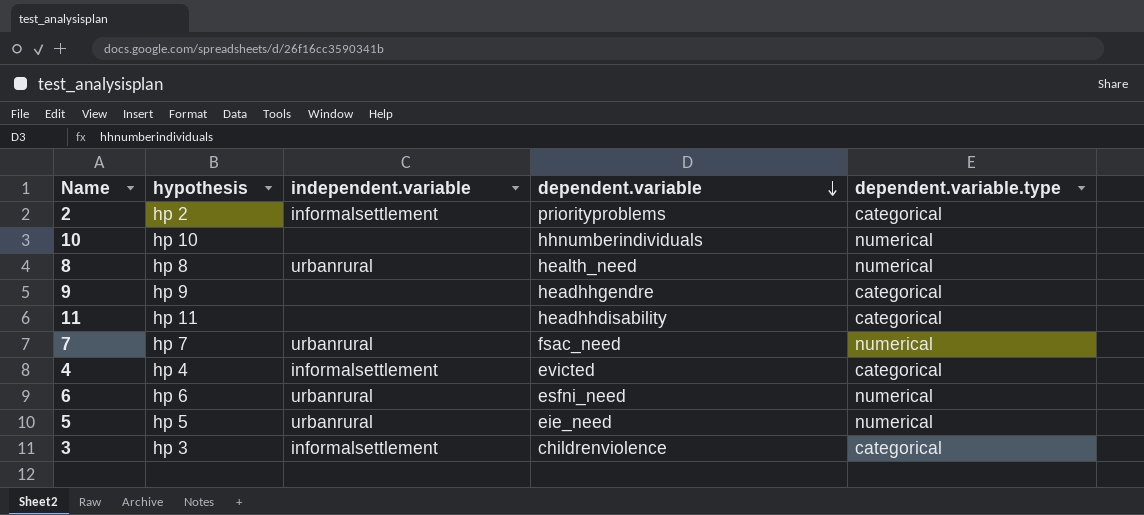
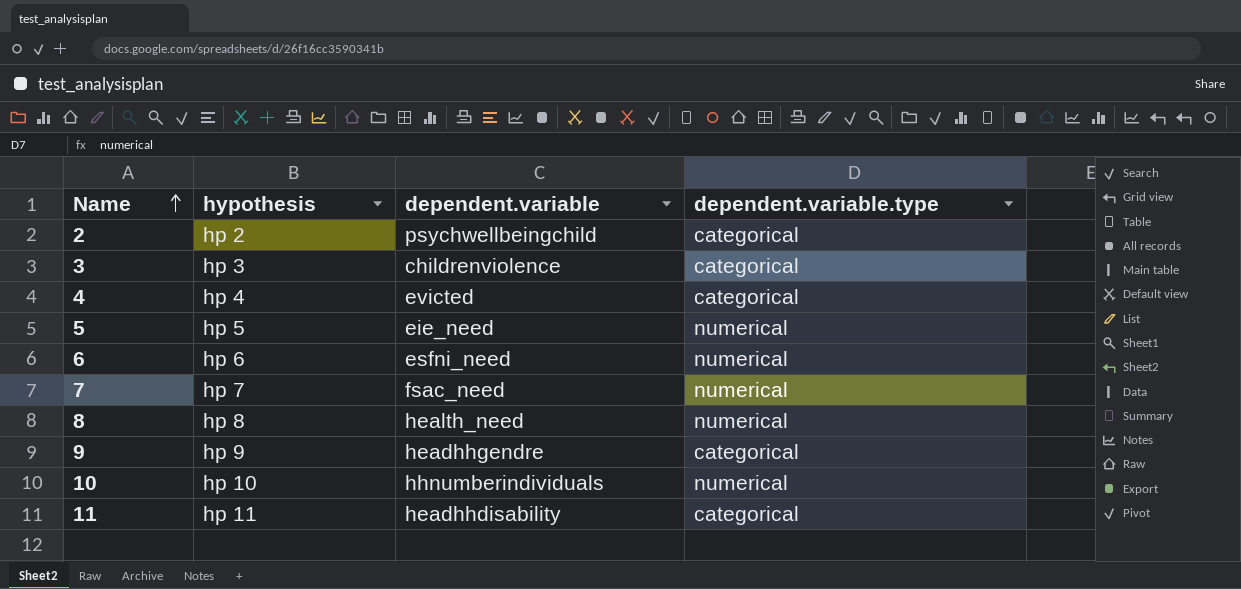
row order: dependent.variable descending -> Name ascending
column independent.variable | position: 3 -> none
2 | dependent.variable: priorityproblems -> psychwellbeingchild

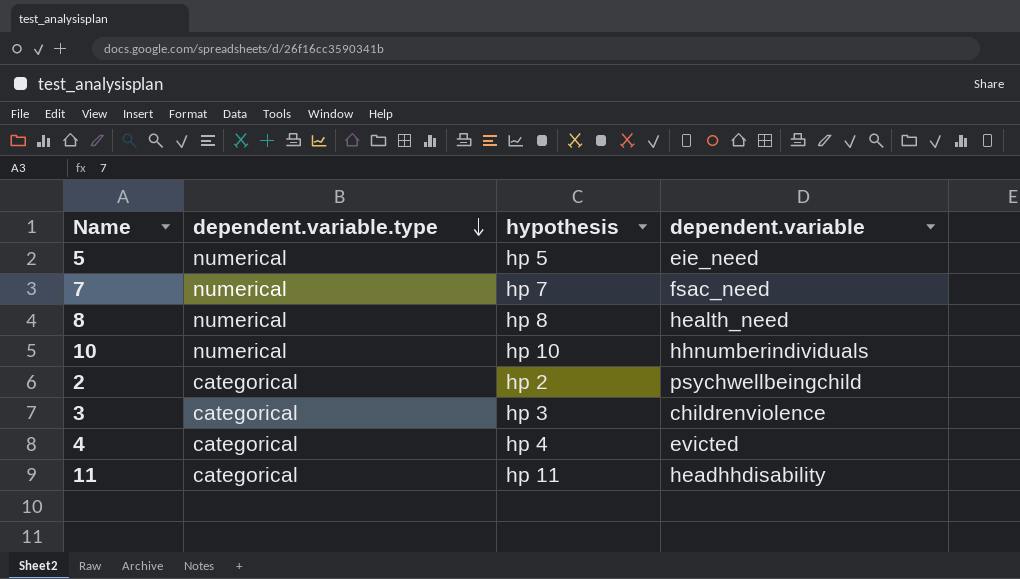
row order: Name ascending -> dependent.variable.type descending
column dependent.variable.type | position: 4 -> 2
row 6: hp 6 | esfni_need | numerical -> none
row 9: hp 9 | headhhgendre | categorical -> none

